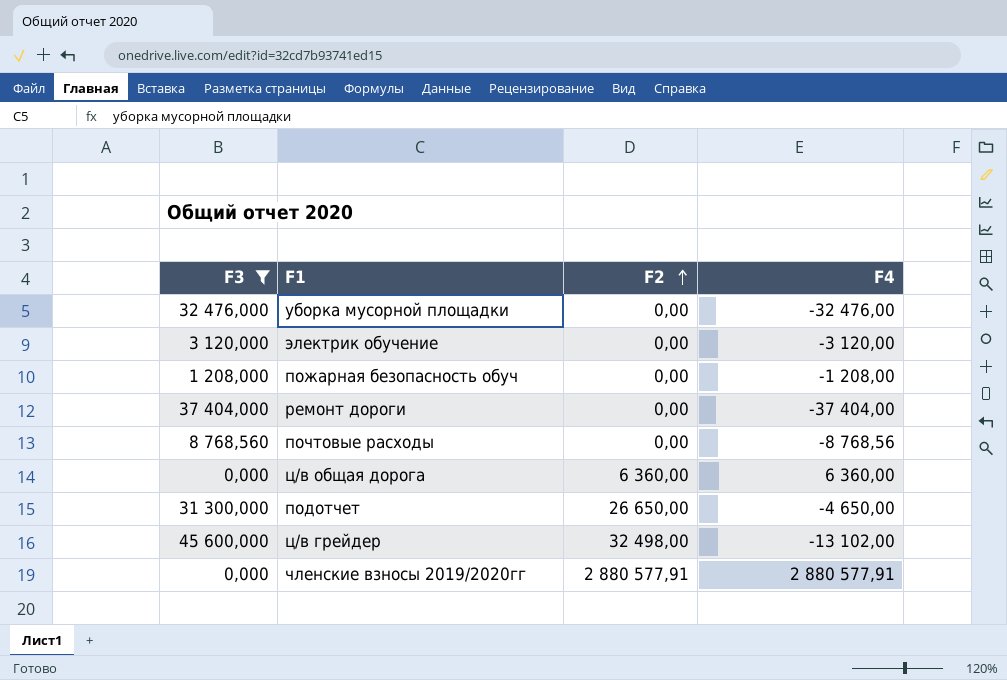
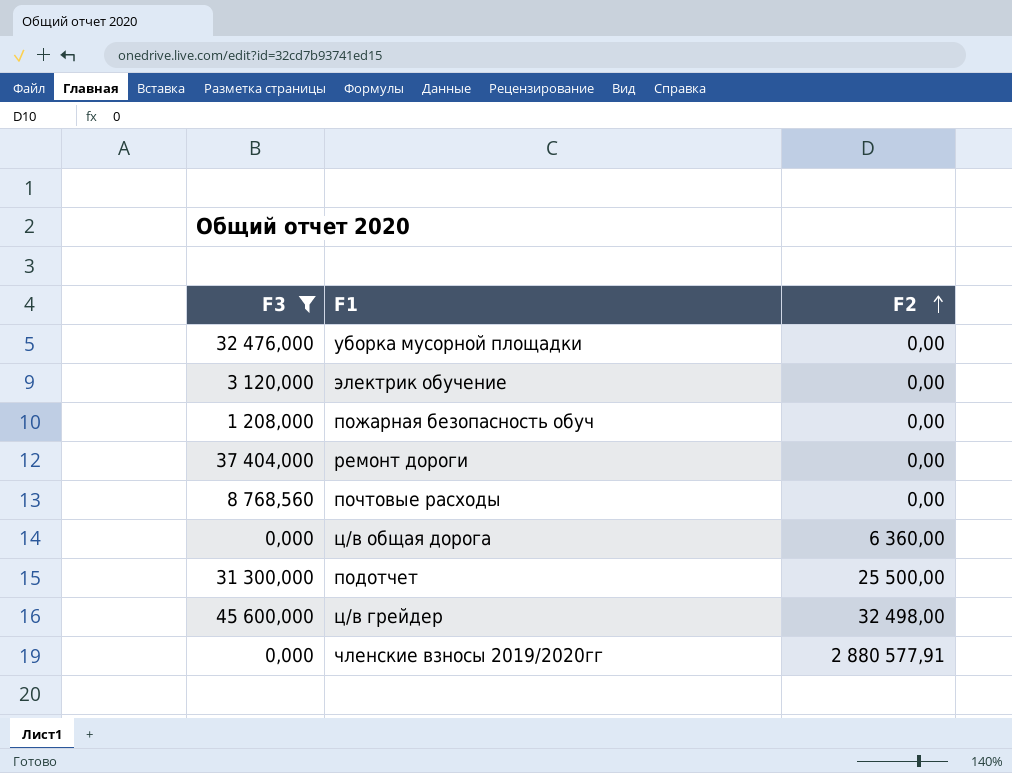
column F4 | formula: [F2] - [F3] -> none
подотчет | F2: 26 650,00 -> 25 500,00

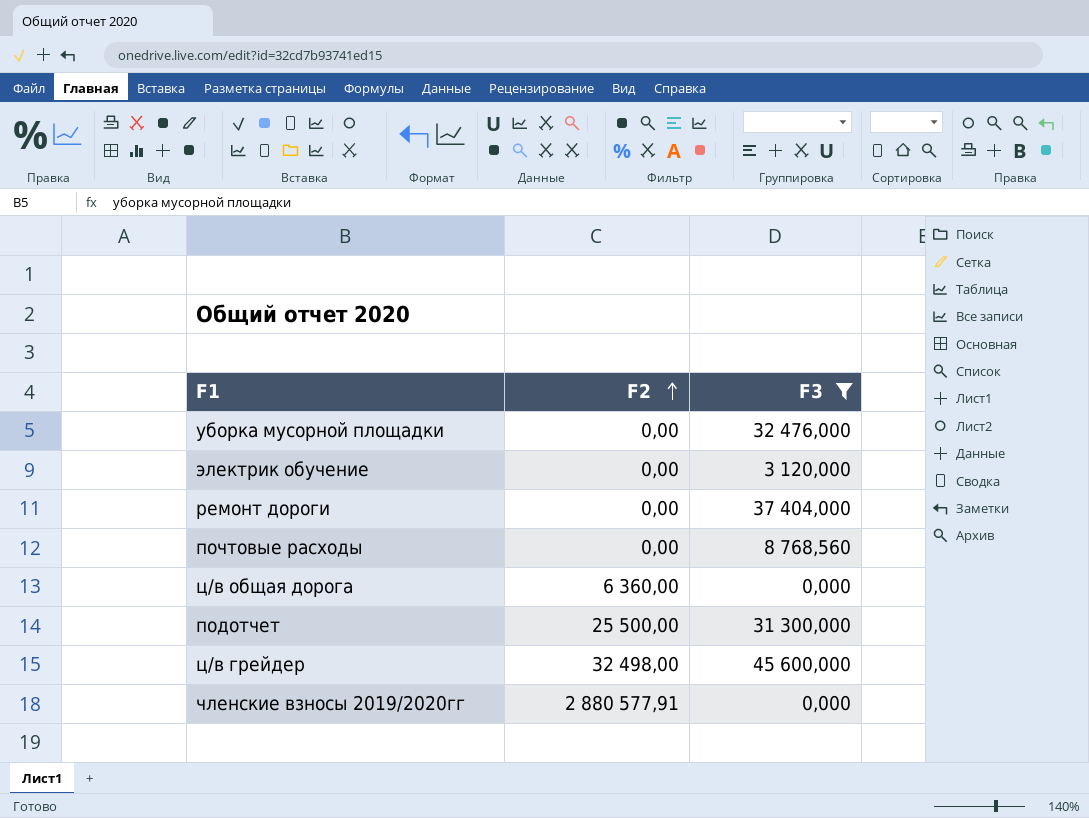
column F3 | position: 1 -> 3
row пожарная безопасность обуч: 1 208,000 | 0,00 -> none

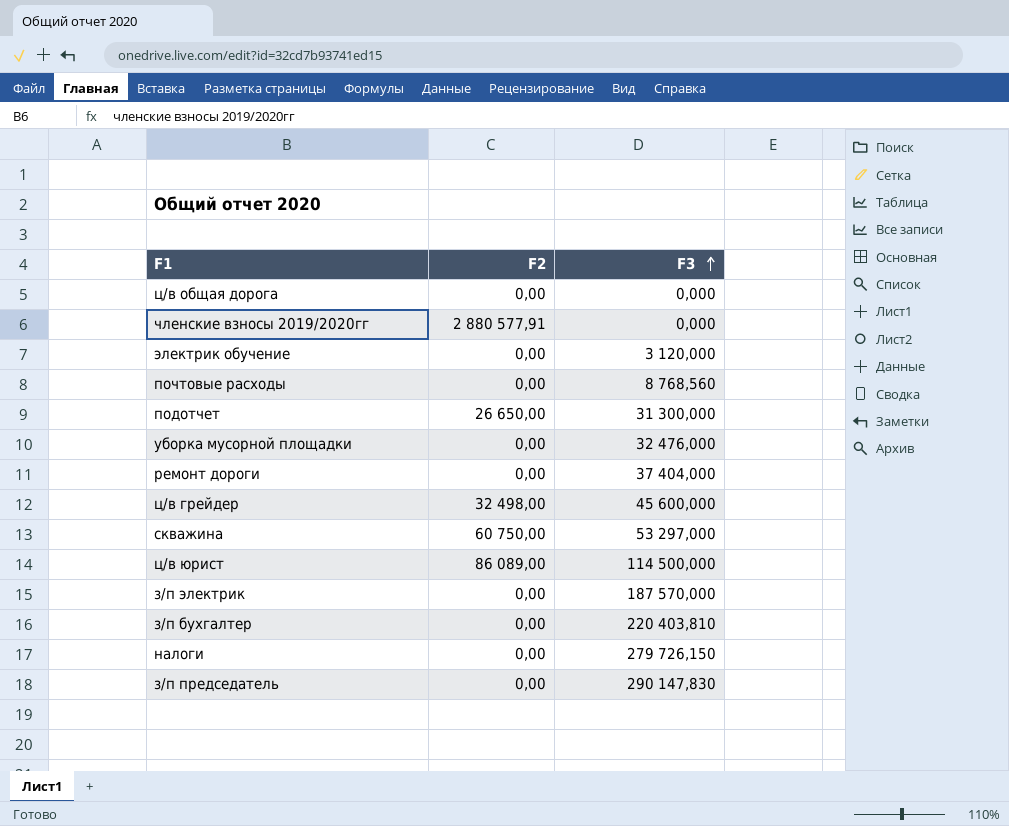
filter: F3 <= 45 600,000 -> none
row order: F2 ascending -> F3 ascending
ц/в общая дорога | F2: 6 360,00 -> 0,00
подотчет | F2: 25 500,00 -> 26 650,00

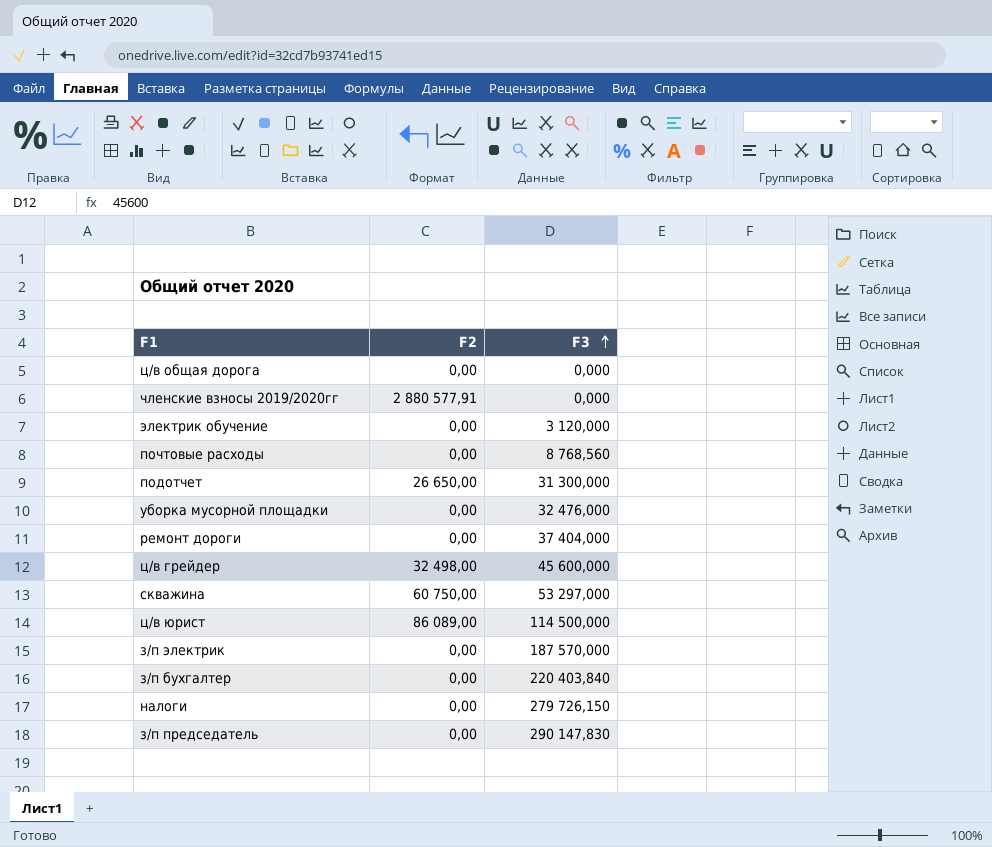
з/п бухгалтер | F3: 220 403,810 -> 220 403,840

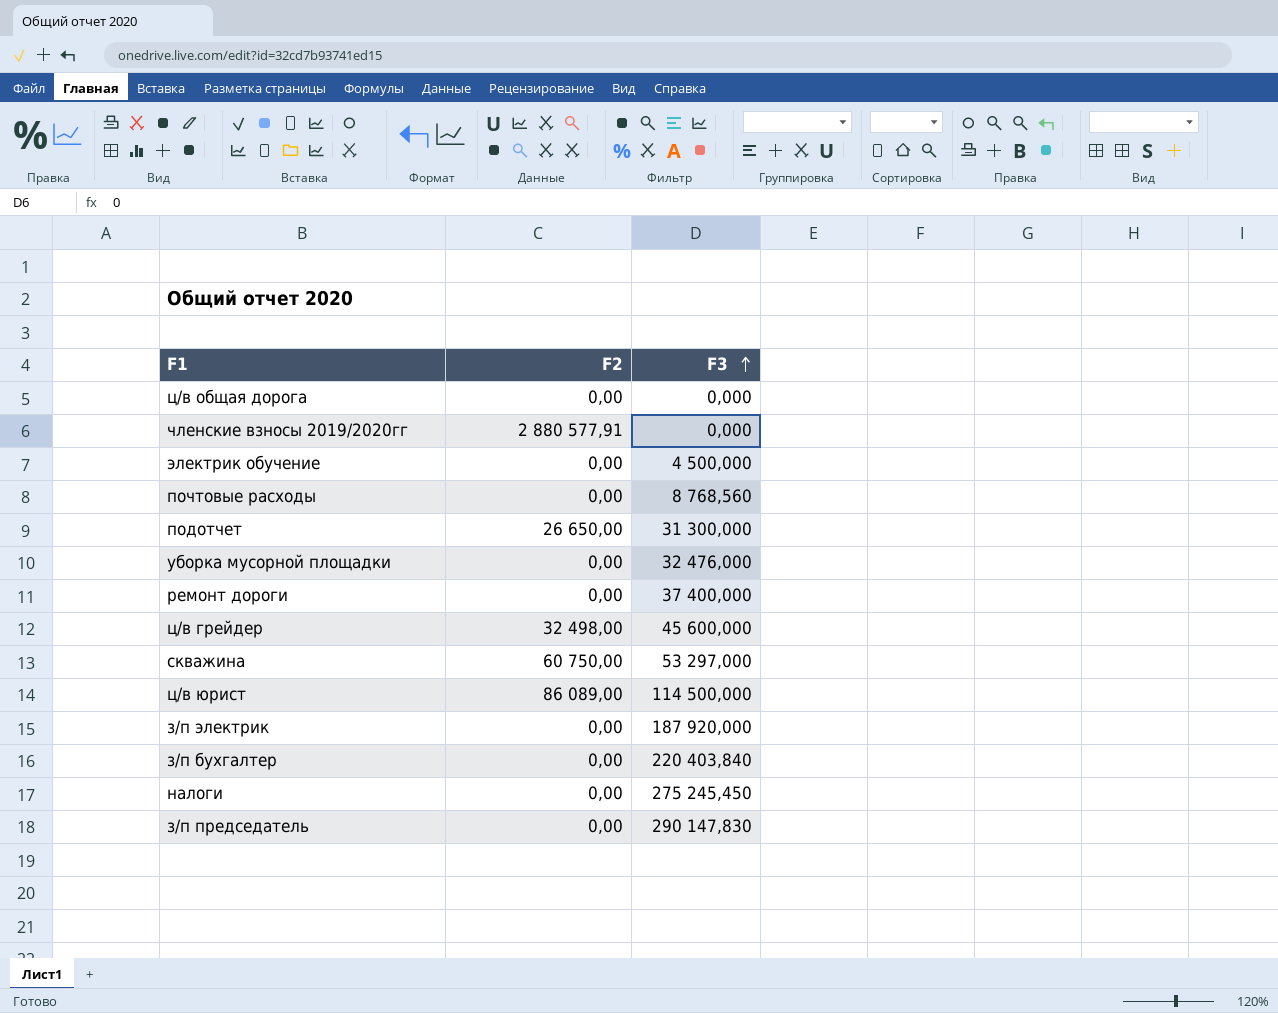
электрик обучение | F3: 3 120,000 -> 4 500,000
ремонт дороги | F3: 37 404,000 -> 37 400,000
з/п электрик | F3: 187 570,000 -> 187 920,000
налоги | F3: 279 726,150 -> 275 245,450

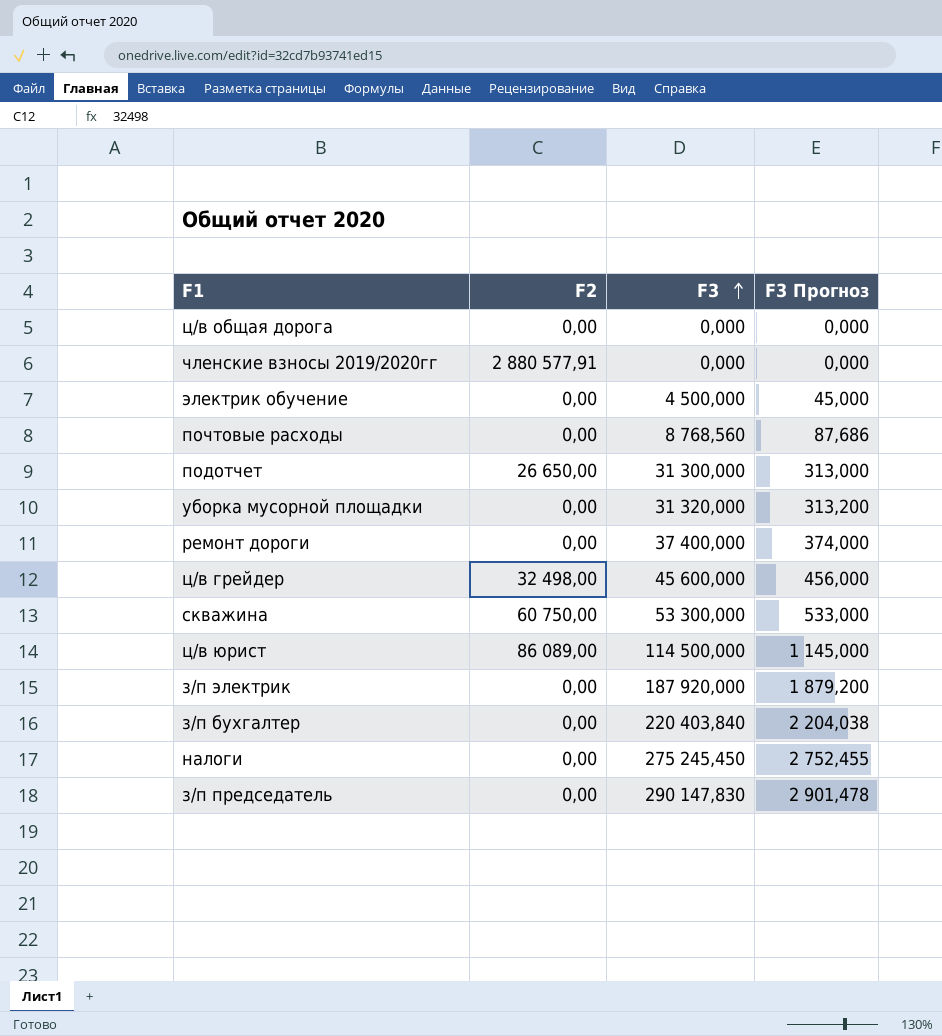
column F3 Прогноз | formula: none -> [F3] * 0,01
уборка мусорной площадки | F3: 32 476,000 -> 31 320,000
скважина | F3: 53 297,000 -> 53 300,000

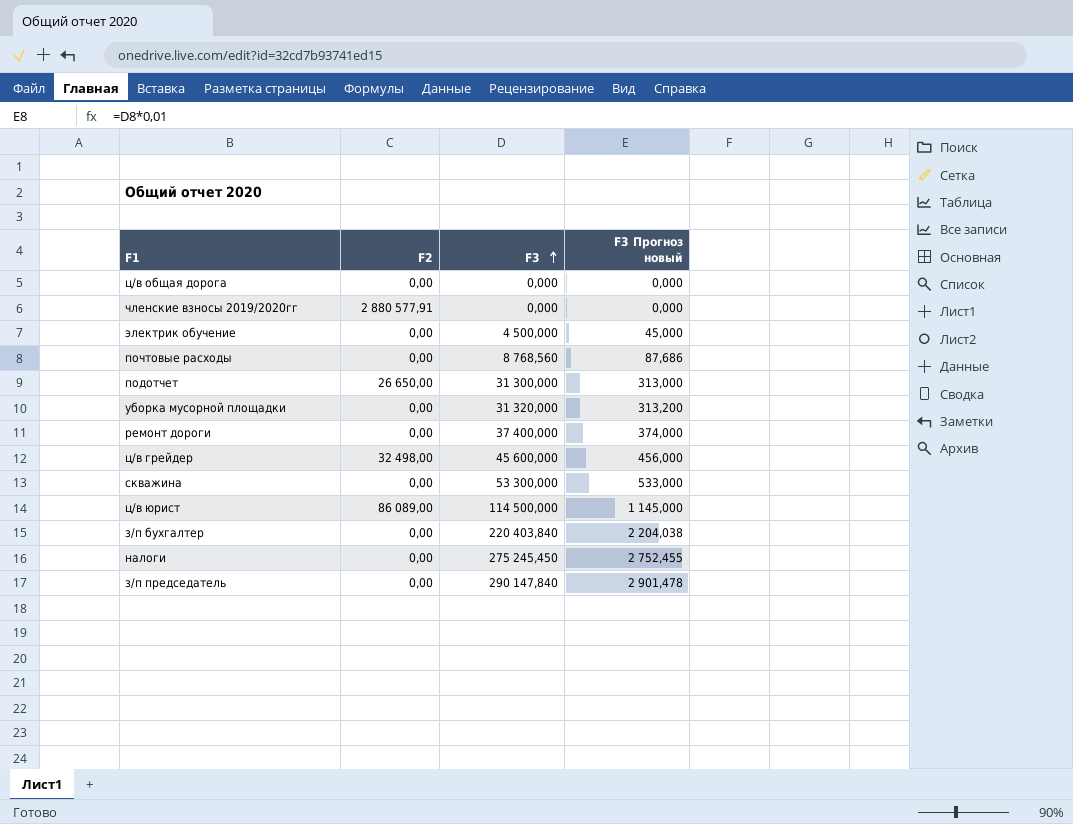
column name: F3 Прогноз -> F3 Прогноз новый
row з/п электрик: 0,00 | 187 920,000 | 1 879,200 -> none
скважина | F2: 60 750,00 -> 0,00
з/п председатель | F3: 290 147,830 -> 290 147,840

